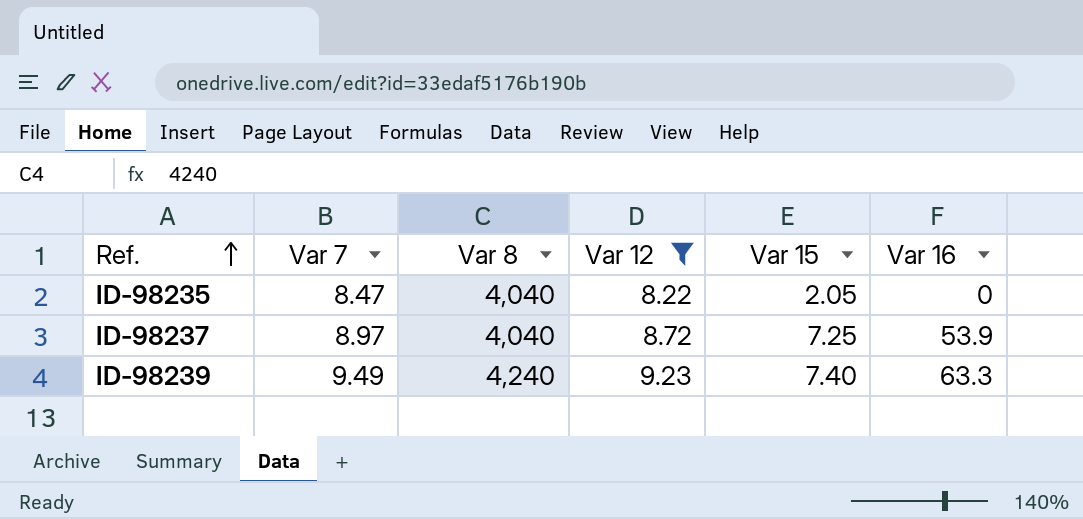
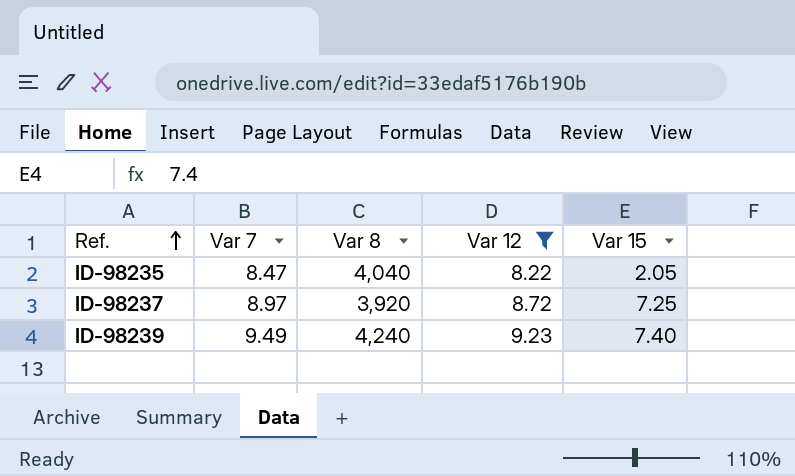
column Var 16 | position: 6 -> none
ID-98237 | Var 8: 4,040 -> 3,920

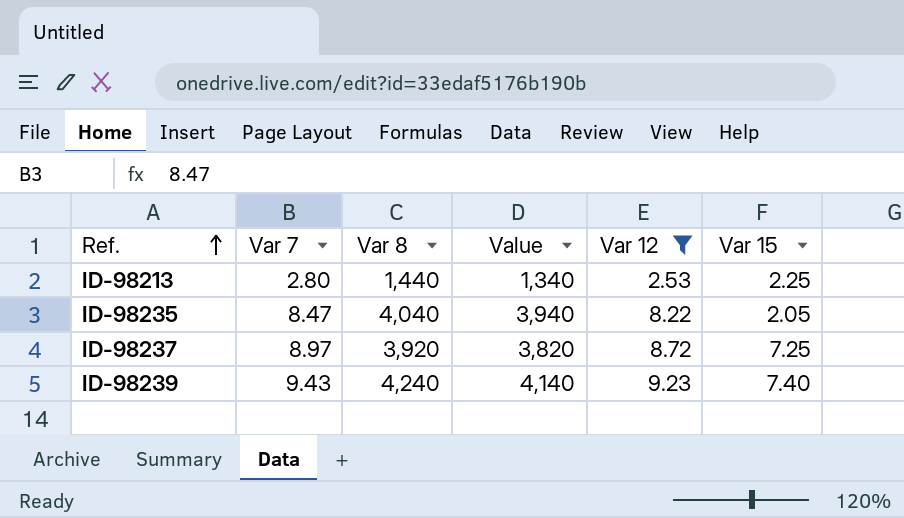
column Value | formula: none -> [Var 8] - 100
row ID-98213: none -> 2.80 | 1,440 | 1,340 | 2.53 | 2.25
ID-98239 | Var 7: 9.49 -> 9.43

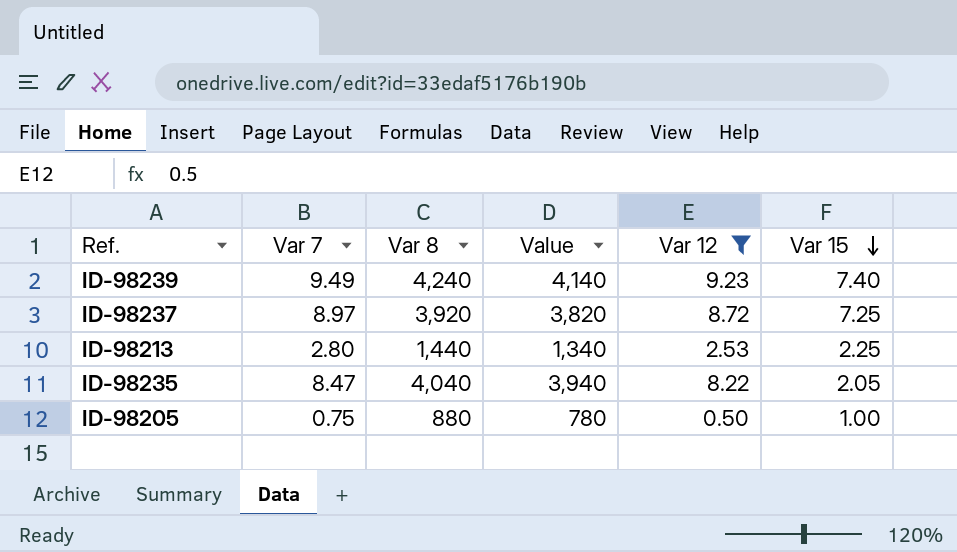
row order: Ref. ascending -> Var 15 descending
ID-98239 | Var 7: 9.43 -> 9.49
row ID-98205: none -> 0.75 | 880 | 780 | 0.50 | 1.00

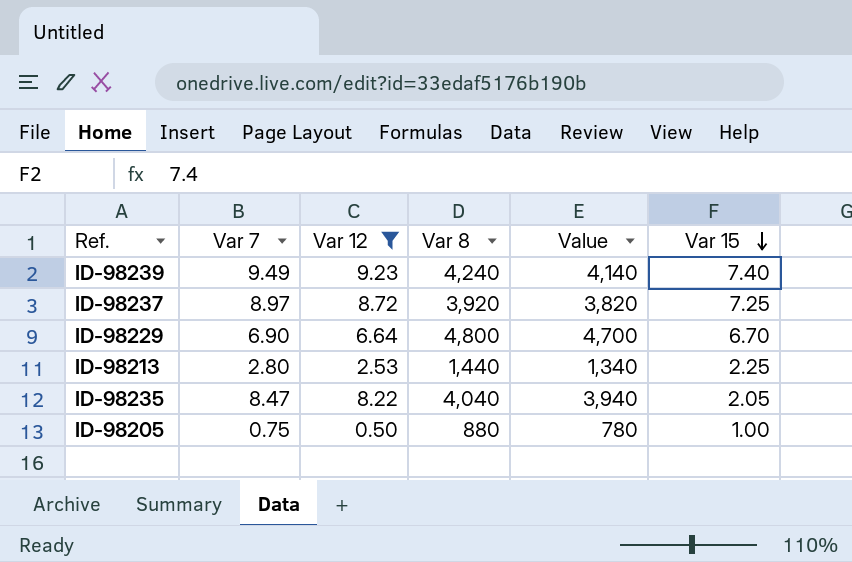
column Var 12 | position: 5 -> 3
row ID-98229: none -> 6.90 | 6.64 | 4,800 | 4,700 | 6.70

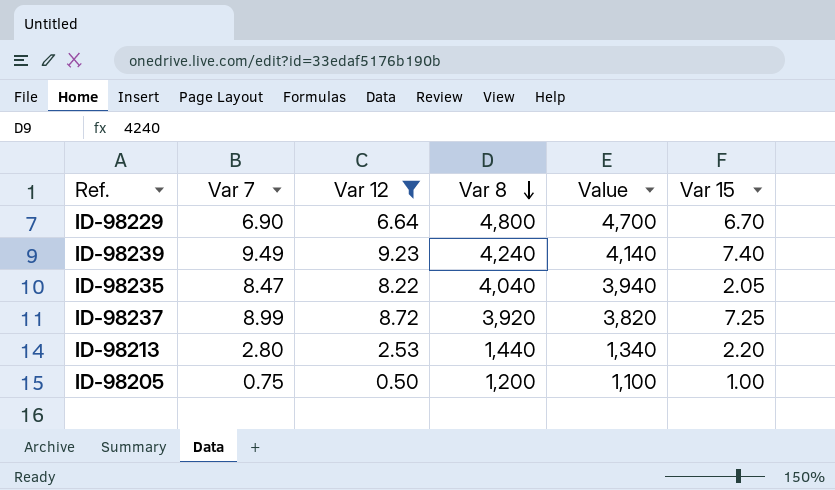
row order: Var 15 descending -> Var 8 descending
ID-98237 | Var 7: 8.97 -> 8.99
ID-98213 | Var 15: 2.25 -> 2.20
ID-98205 | Var 8: 880 -> 1,200
ID-98205 | Value: 780 -> 1,100

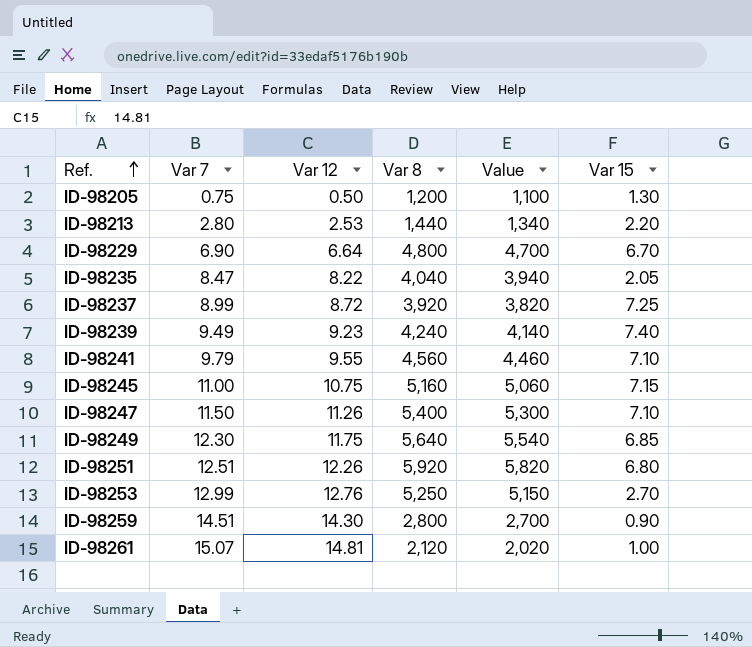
filter: Var 12 <= 9.23 -> none
row order: Var 8 descending -> Ref. ascending
ID-98205 | Var 15: 1.00 -> 1.30

